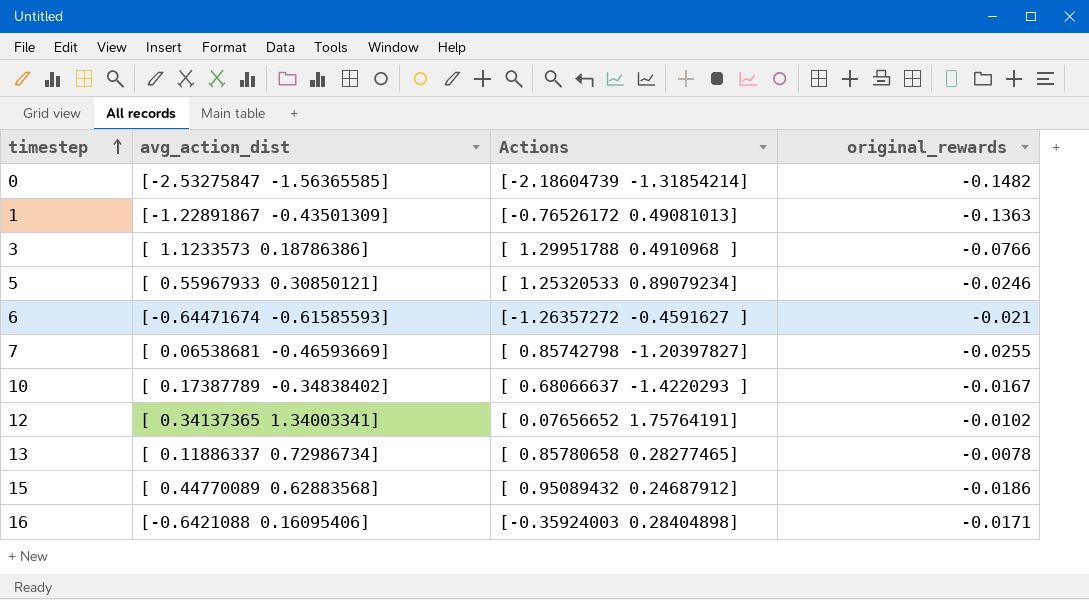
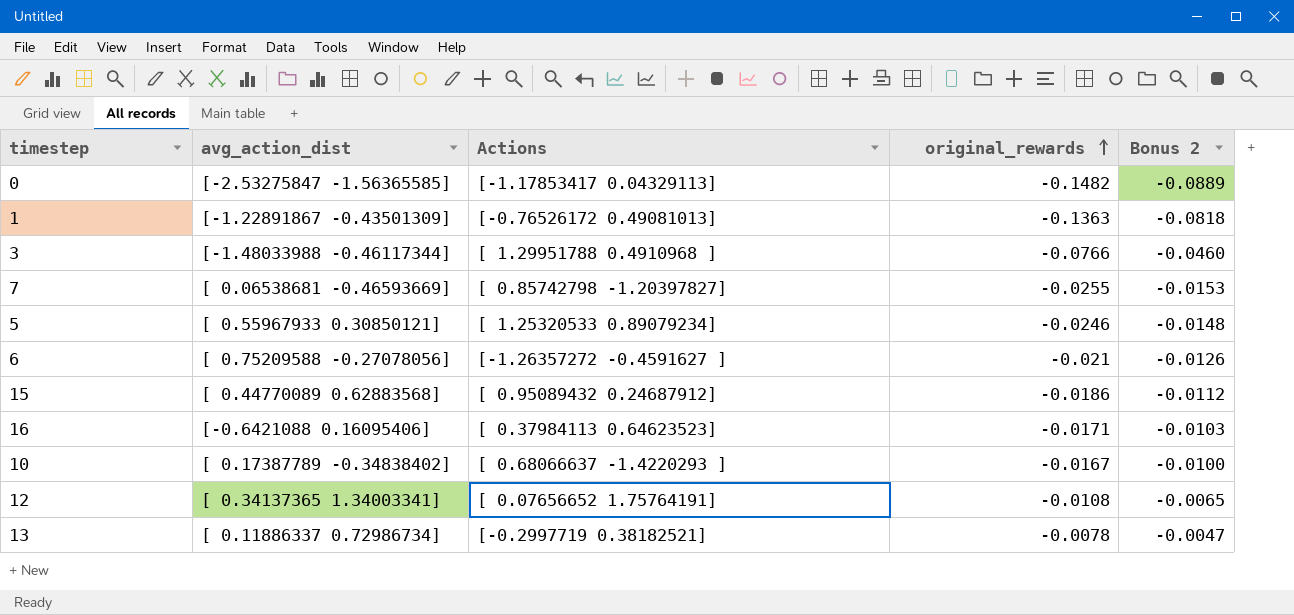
row order: timestep ascending -> original_rewards ascending
column Bonus 2 | formula: none -> [original_rewards] * 0.6
0 | Actions: [-2.18604739 -1.31854214] -> [-1.17853417 0.04329113]
3 | avg_action_dist: [ 1.1233573 0.18786386] -> [-1.48033988 -0.46117344]
6 | avg_action_dist: [-0.64471674 -0.61585593] -> [ 0.75209588 -0.27078056]
16 | Actions: [-0.35924003 0.28404898] -> [ 0.37984113 0.64623523]
12 | original_rewards: -0.0102 -> -0.0108
13 | Actions: [ 0.85780658 0.28277465] -> [-0.2997719 0.38182521]

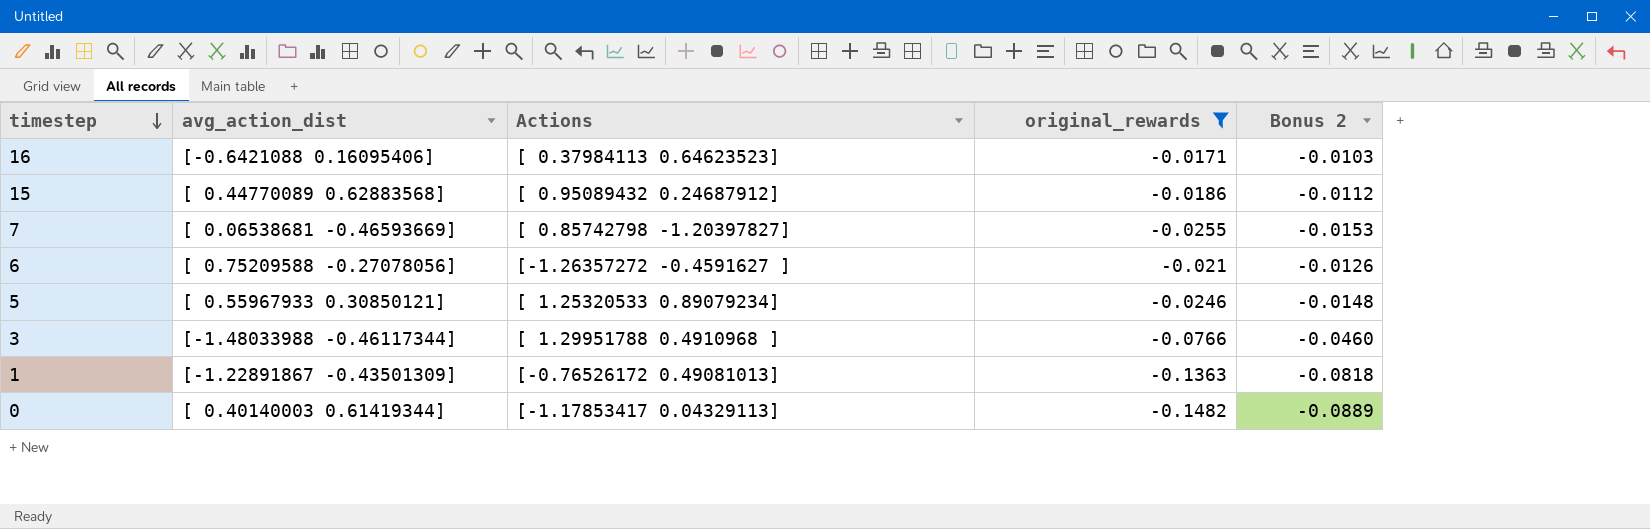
filter: none -> original_rewards <= -0.0171
row order: original_rewards ascending -> timestep descending
0 | avg_action_dist: [-2.53275847 -1.56365585] -> [ 0.40140003 0.61419344]

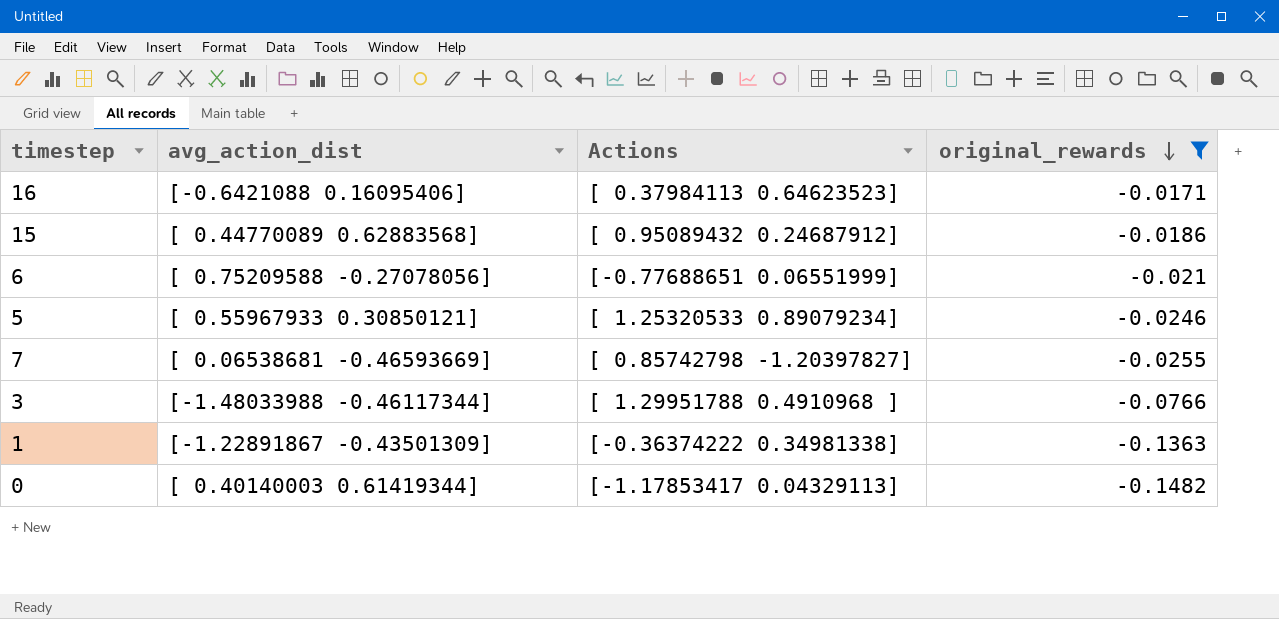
row order: timestep descending -> original_rewards descending
column Bonus 2 | formula: [original_rewards] * 0.6 -> none
6 | Actions: [-1.26357272 -0.4591627 ] -> [-0.77688651 0.06551999]
1 | Actions: [-0.76526172 0.49081013] -> [-0.36374222 0.34981338]

